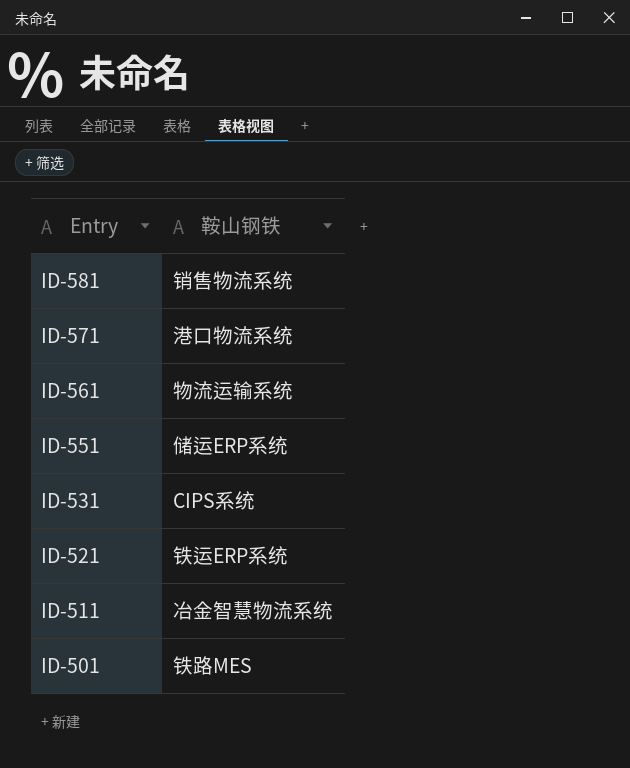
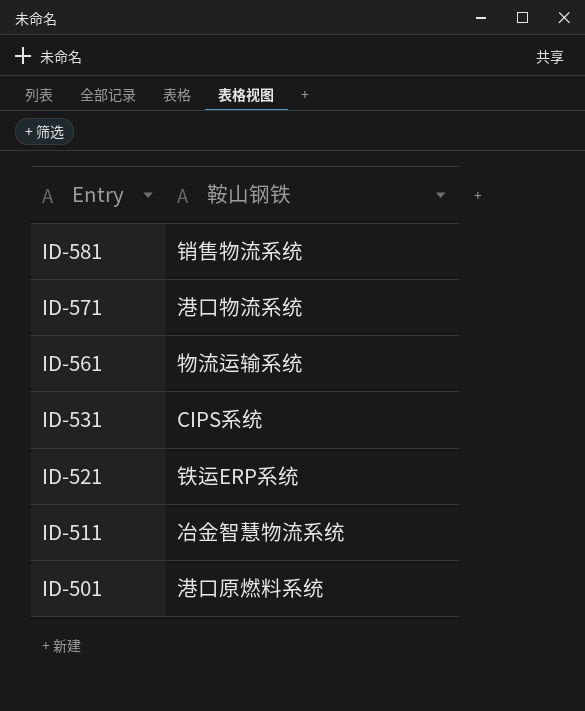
row ID-551: 储运ERP系统 -> none
ID-501 | 鞍山钢铁: 铁路MES -> 港口原燃料系统

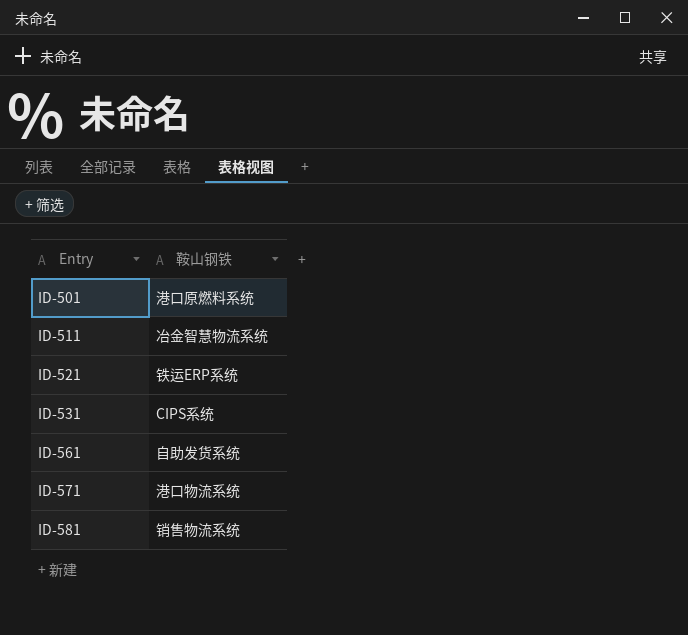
row order: Entry descending -> Entry ascending
ID-561 | 鞍山钢铁: 物流运输系统 -> 自助发货系统

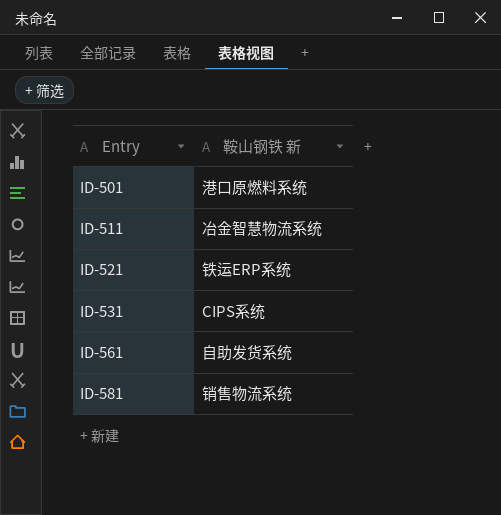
column name: 鞍山钢铁 -> 鞍山钢铁 新
row ID-571: 港口物流系统 -> none

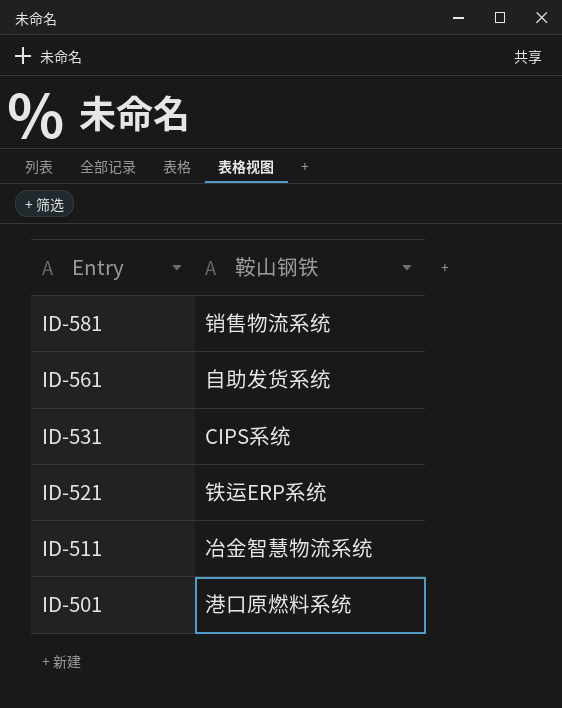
row order: Entry ascending -> Entry descending
column name: 鞍山钢铁 新 -> 鞍山钢铁

